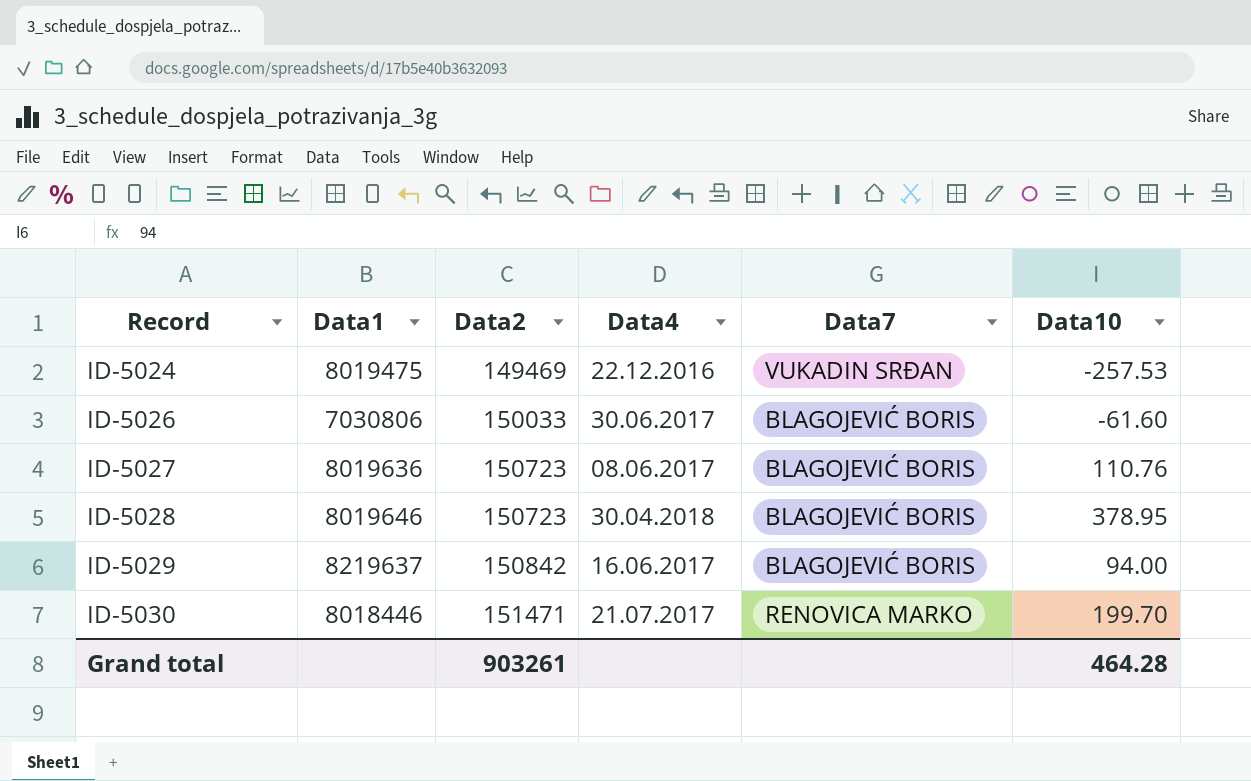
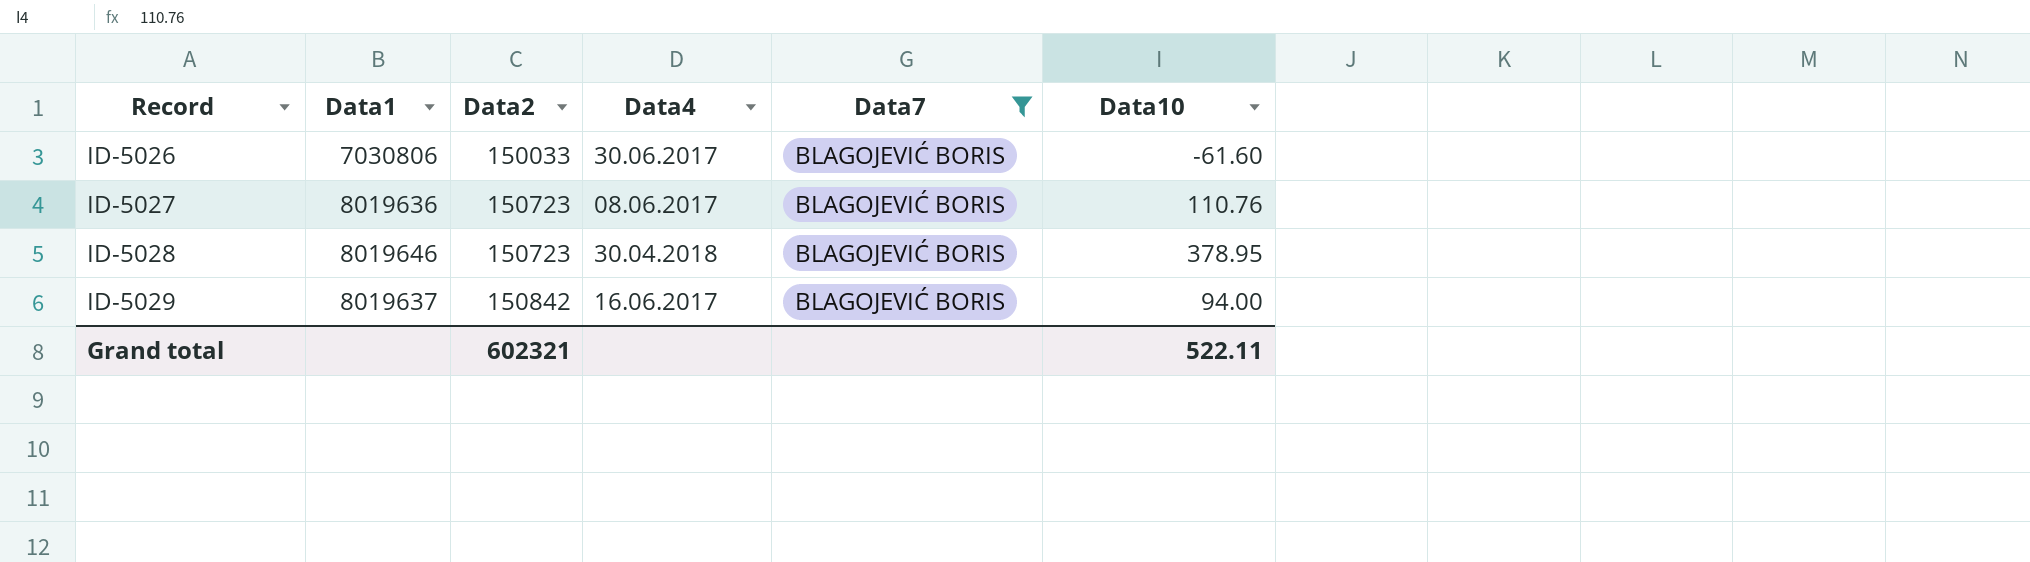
filter: none -> Data7 = BLAGOJEVIĆ BORIS
ID-5029 | Data1: 8219637 -> 8019637
Grand total | Data2: 903261 -> 602321
Grand total | Data10: 464.28 -> 522.11

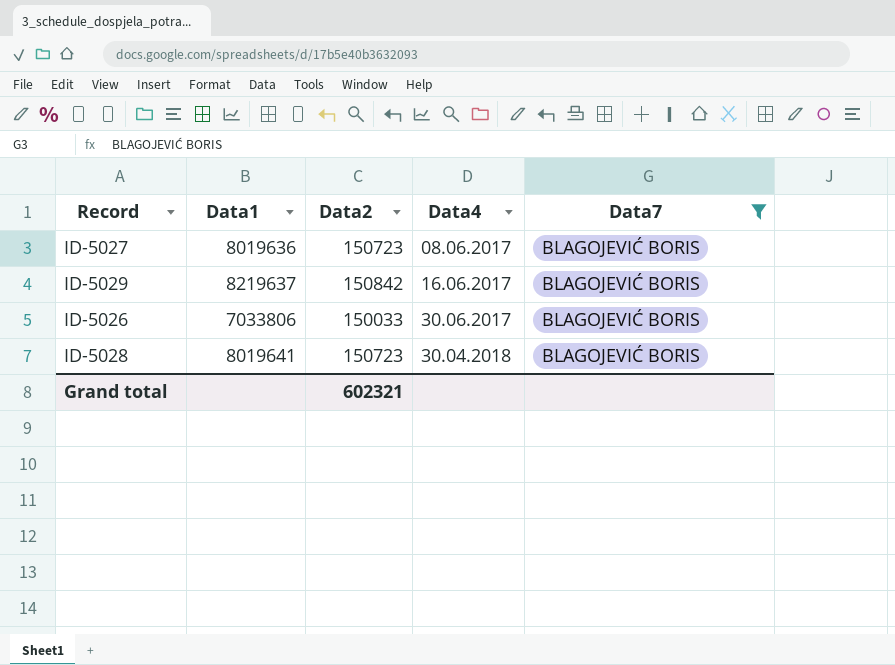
row order: Record ascending -> Data4 ascending
column Data10 | position: 6 -> none
ID-5029 | Data1: 8019637 -> 8219637
ID-5026 | Data1: 7030806 -> 7033806
ID-5028 | Data1: 8019646 -> 8019641

